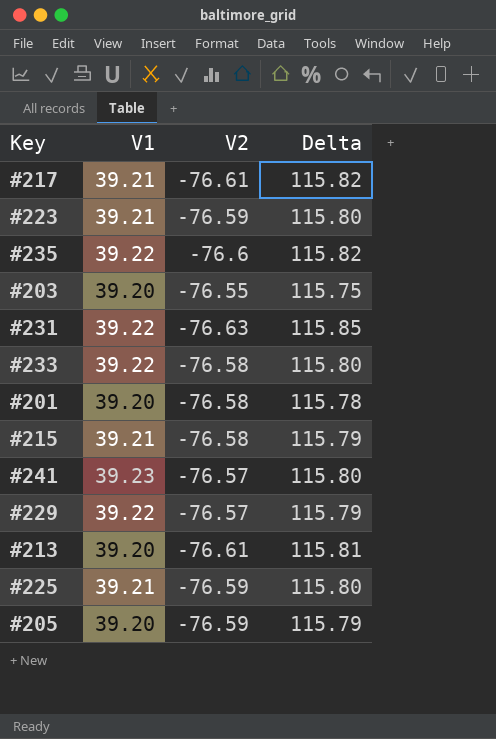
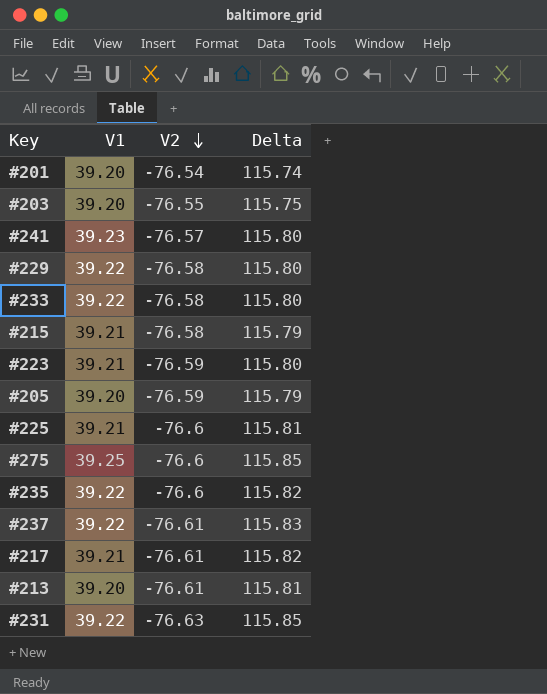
row order: none -> V2 descending
#201 | V2: -76.58 -> -76.54
#201 | Delta: 115.78 -> 115.74
#229 | V2: -76.57 -> -76.58
#229 | Delta: 115.79 -> 115.80
#225 | V2: -76.59 -> -76.6
#225 | Delta: 115.80 -> 115.81
row #275: none -> 39.25 | -76.6 | 115.85
row #237: none -> 39.22 | -76.61 | 115.83

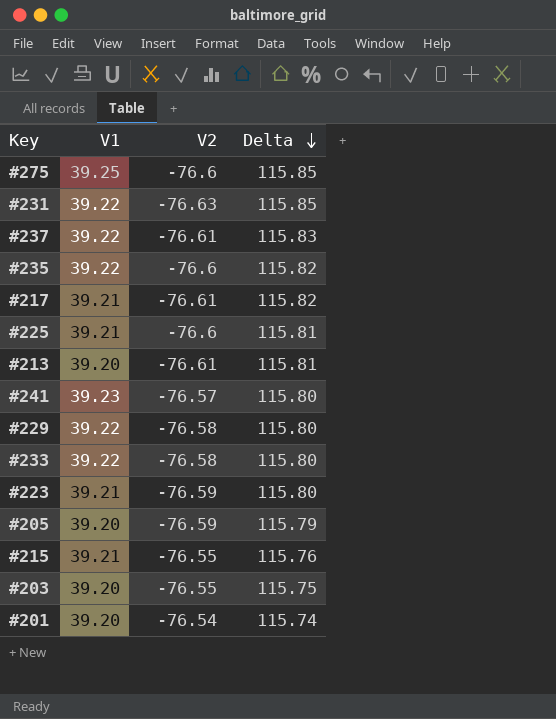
row order: V2 descending -> Delta descending
#215 | V2: -76.58 -> -76.55
#215 | Delta: 115.79 -> 115.76

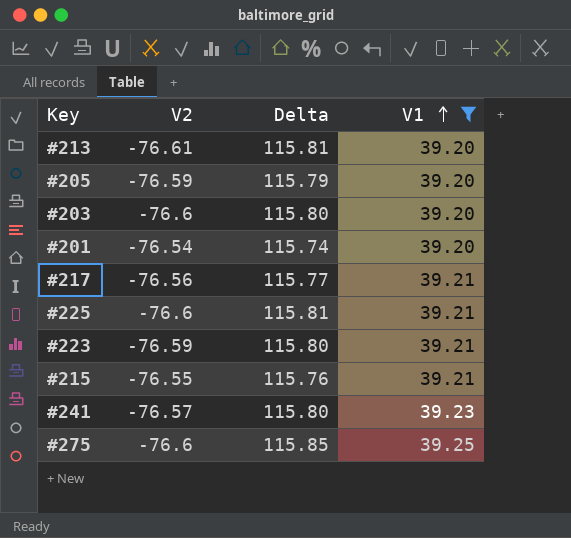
filter: none -> V1 != 39.22
row order: Delta descending -> V1 ascending
column V1 | position: 2 -> 4
#203 | V2: -76.55 -> -76.6
#203 | Delta: 115.75 -> 115.80
#217 | V2: -76.61 -> -76.56
#217 | Delta: 115.82 -> 115.77

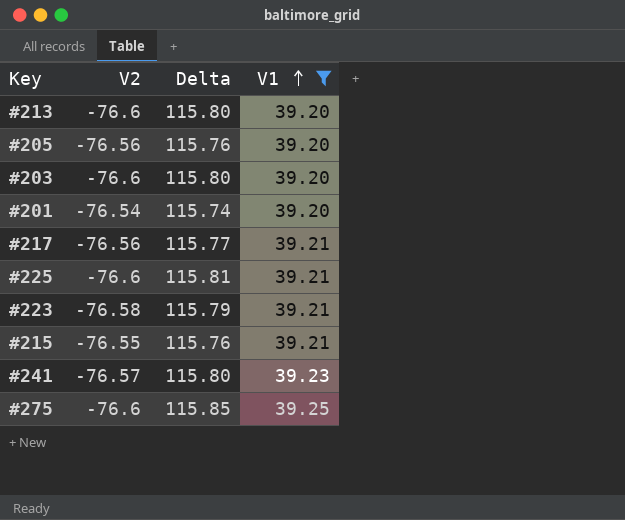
#213 | V2: -76.61 -> -76.6
#213 | Delta: 115.81 -> 115.80
#205 | V2: -76.59 -> -76.56
#205 | Delta: 115.79 -> 115.76
#223 | V2: -76.59 -> -76.58
#223 | Delta: 115.80 -> 115.79

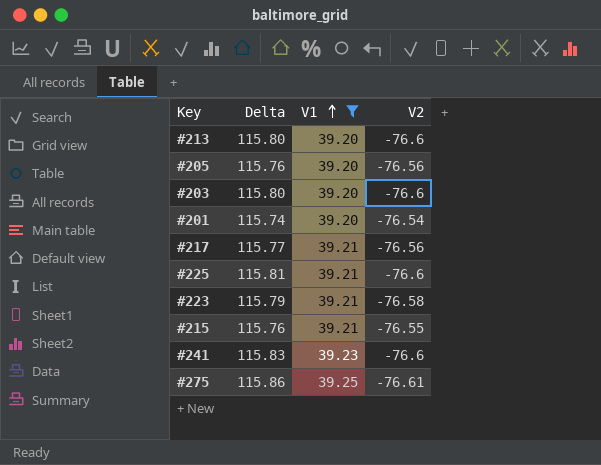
column V2 | position: 2 -> 4
#241 | Delta: 115.80 -> 115.83
#241 | V2: -76.57 -> -76.6
#275 | Delta: 115.85 -> 115.86
#275 | V2: -76.6 -> -76.61

